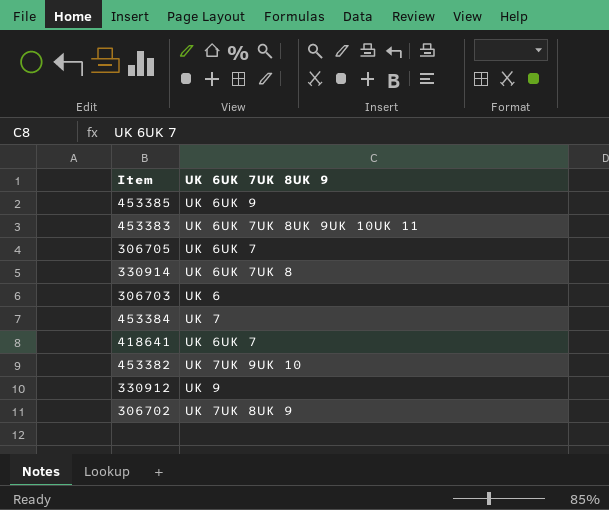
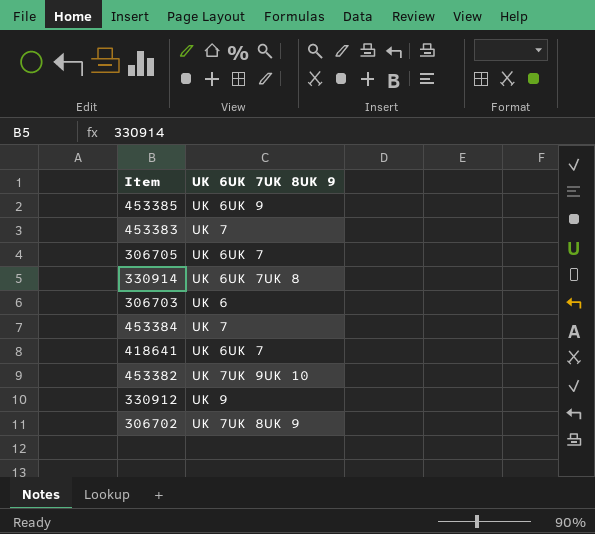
453383 | UK 6UK 7UK 8UK 9: UK 6UK 7UK 8UK 9UK 10UK 11 -> UK 7

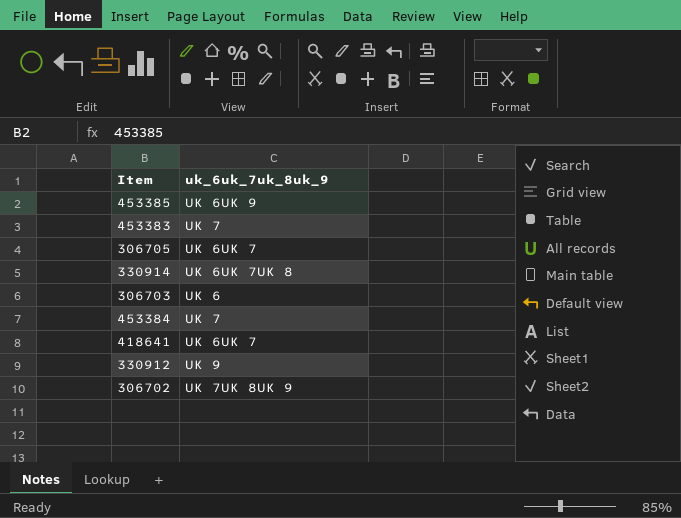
column name: UK 6UK 7UK 8UK 9 -> uk_6uk_7uk_8uk_9
row 453382: UK 7UK 9UK 10 -> none

